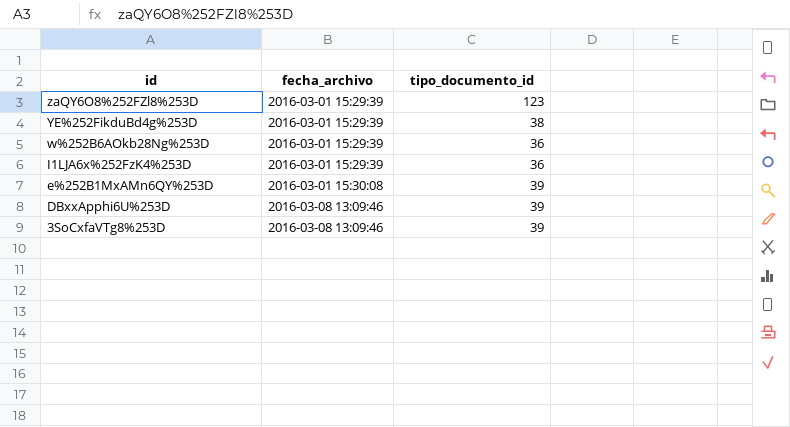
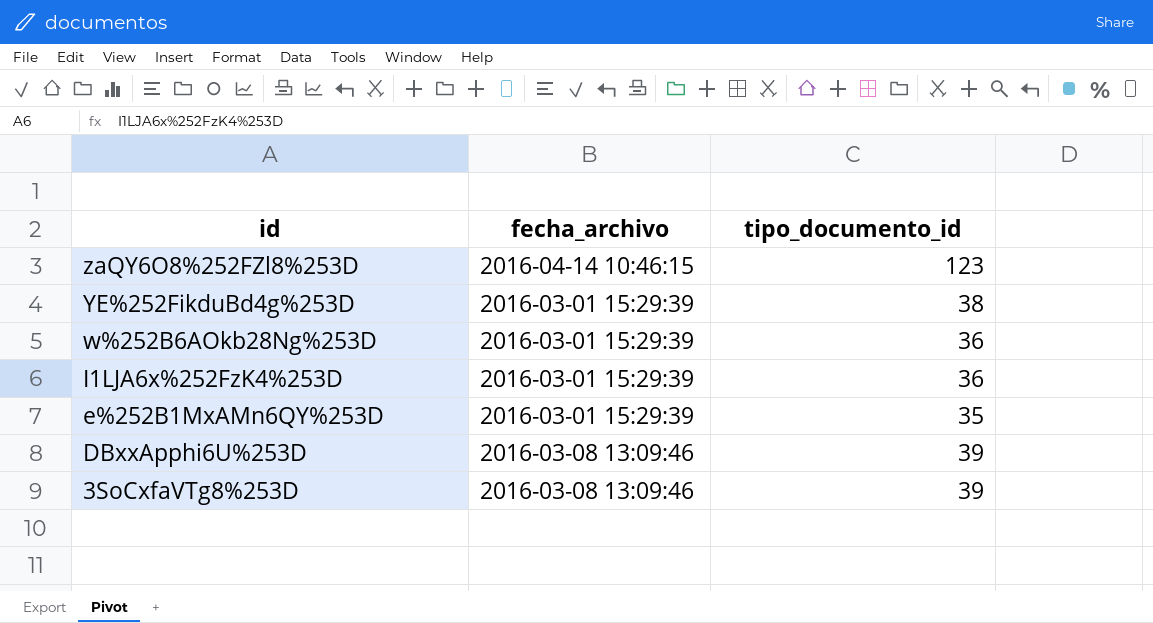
zaQY6O8%252FZl8%253D | fecha_archivo: 2016-03-01 15:29:39 -> 2016-04-14 10:46:15
e%252B1MxAMn6QY%253D | fecha_archivo: 2016-03-01 15:30:08 -> 2016-03-01 15:29:39
e%252B1MxAMn6QY%253D | tipo_documento_id: 39 -> 35

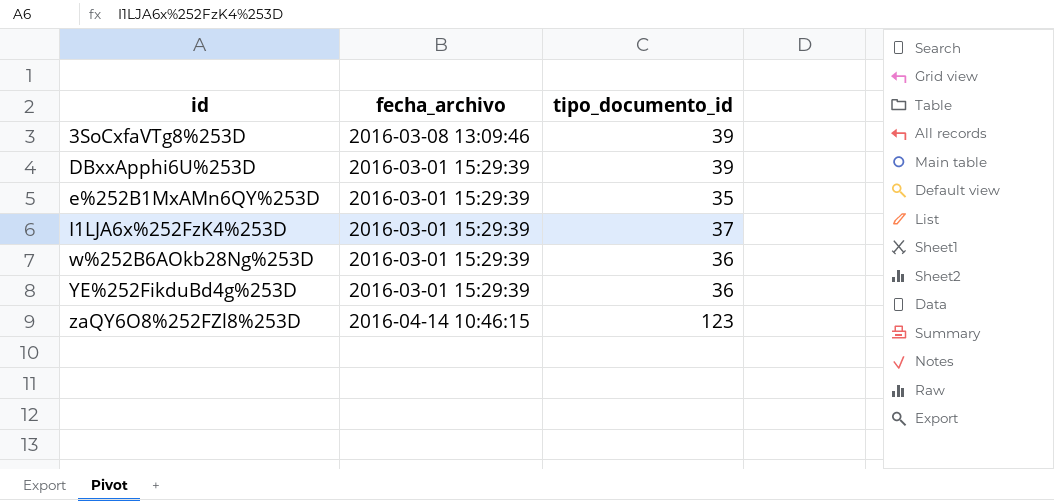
row order: id descending -> id ascending
DBxxApphi6U%253D | fecha_archivo: 2016-03-08 13:09:46 -> 2016-03-01 15:29:39
I1LJA6x%252FzK4%253D | tipo_documento_id: 36 -> 37
YE%252FikduBd4g%253D | tipo_documento_id: 38 -> 36

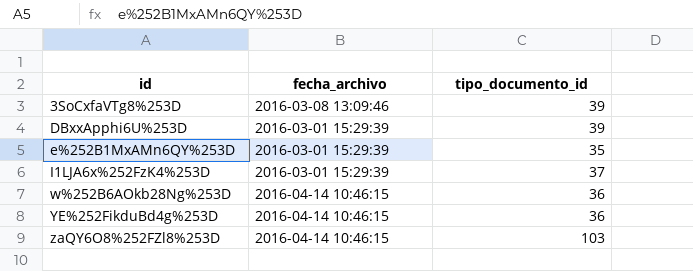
w%252B6AOkb28Ng%253D | fecha_archivo: 2016-03-01 15:29:39 -> 2016-04-14 10:46:15
YE%252FikduBd4g%253D | fecha_archivo: 2016-03-01 15:29:39 -> 2016-04-14 10:46:15
zaQY6O8%252FZl8%253D | tipo_documento_id: 123 -> 103

